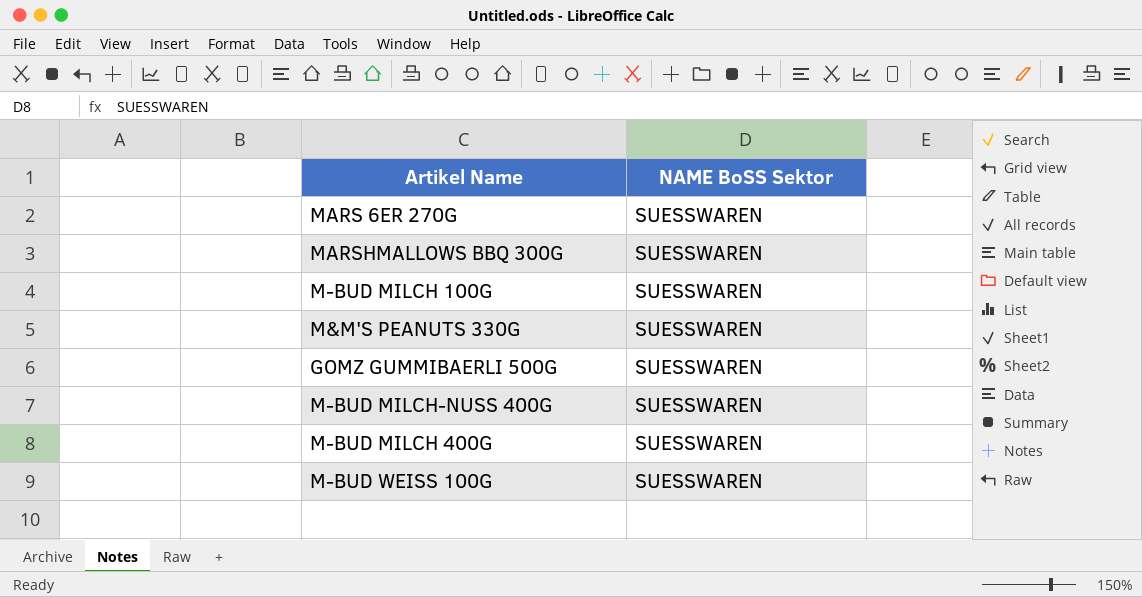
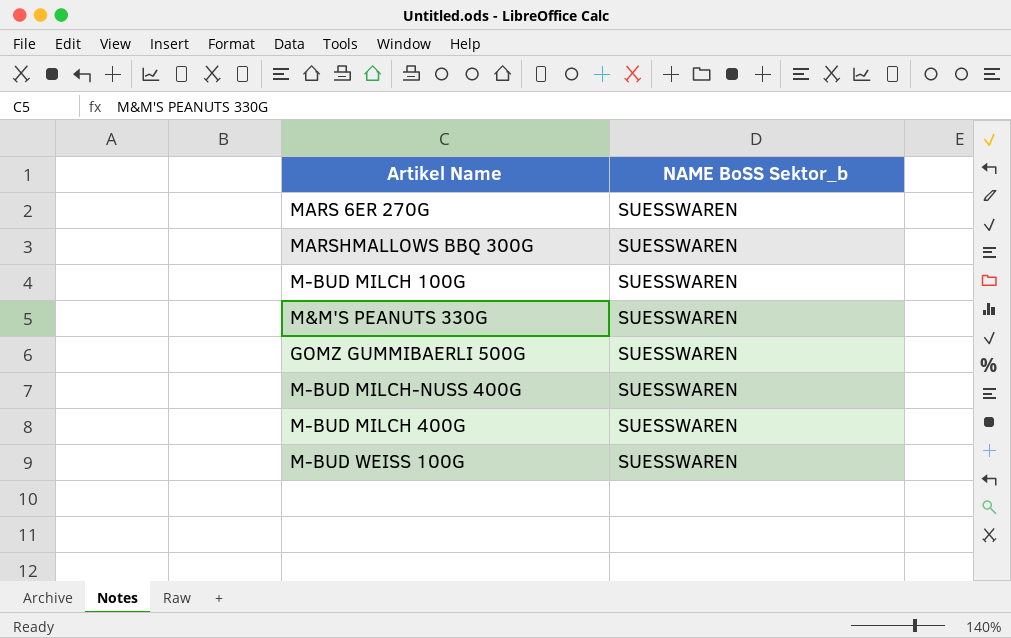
column name: NAME BoSS Sektor -> NAME BoSS Sektor_b

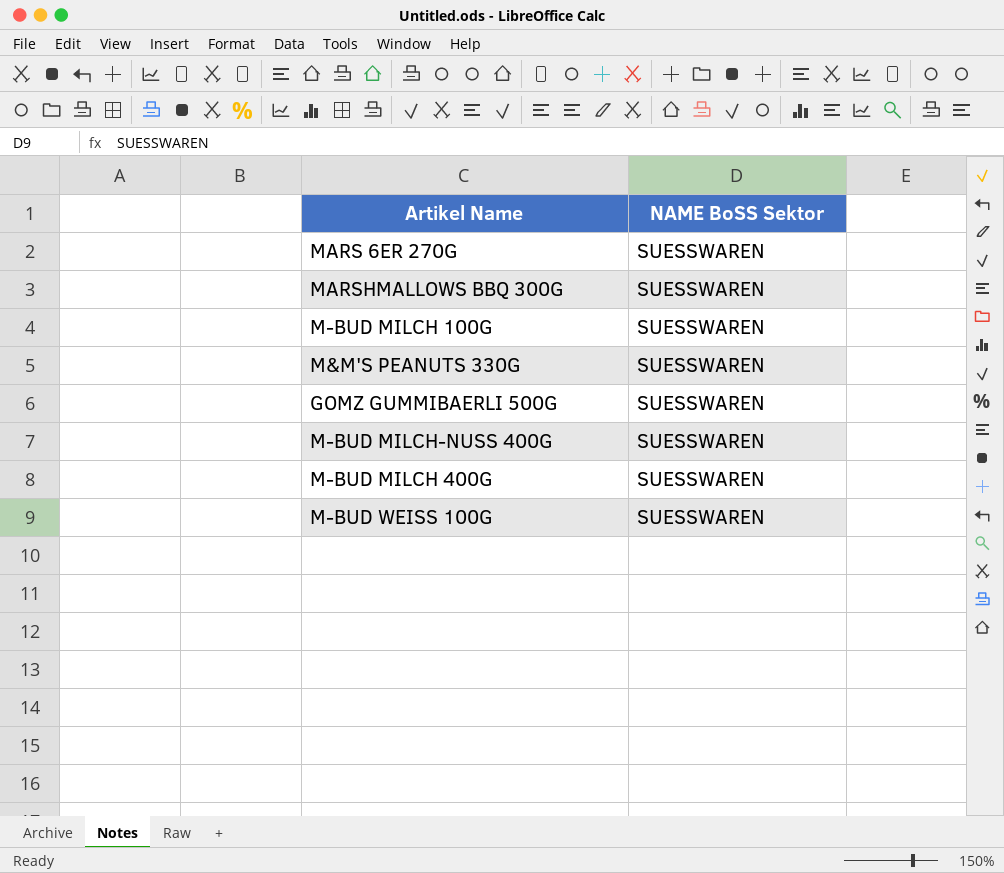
column name: NAME BoSS Sektor_b -> NAME BoSS Sektor

